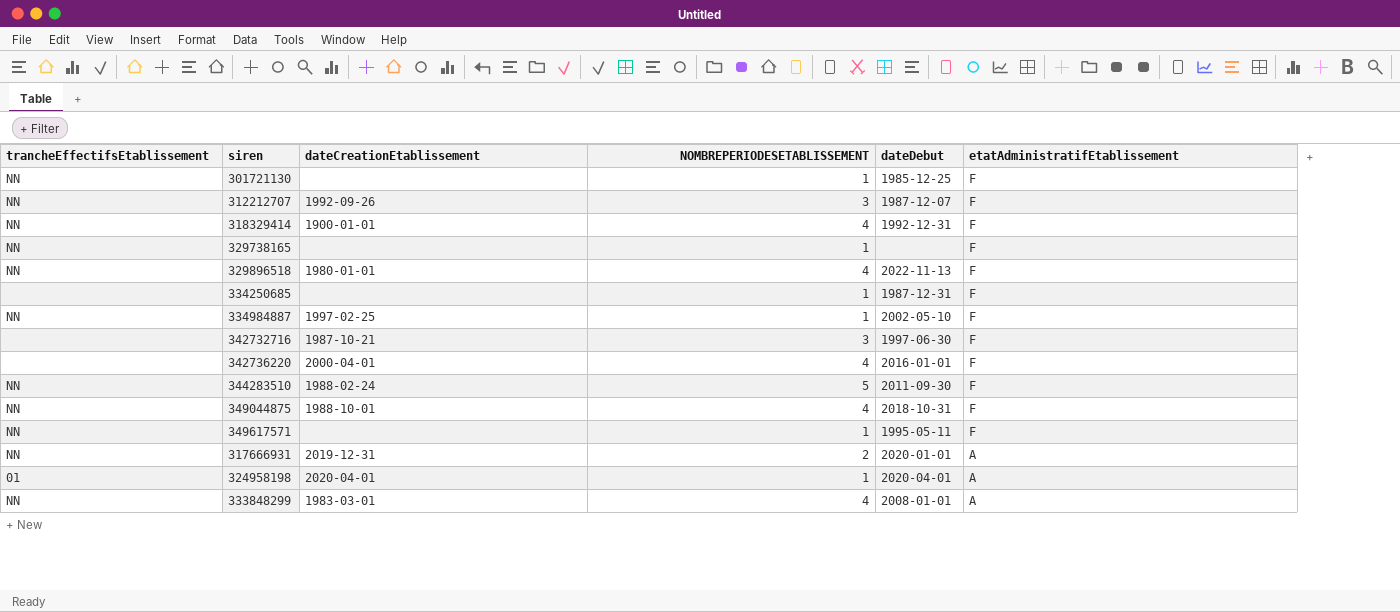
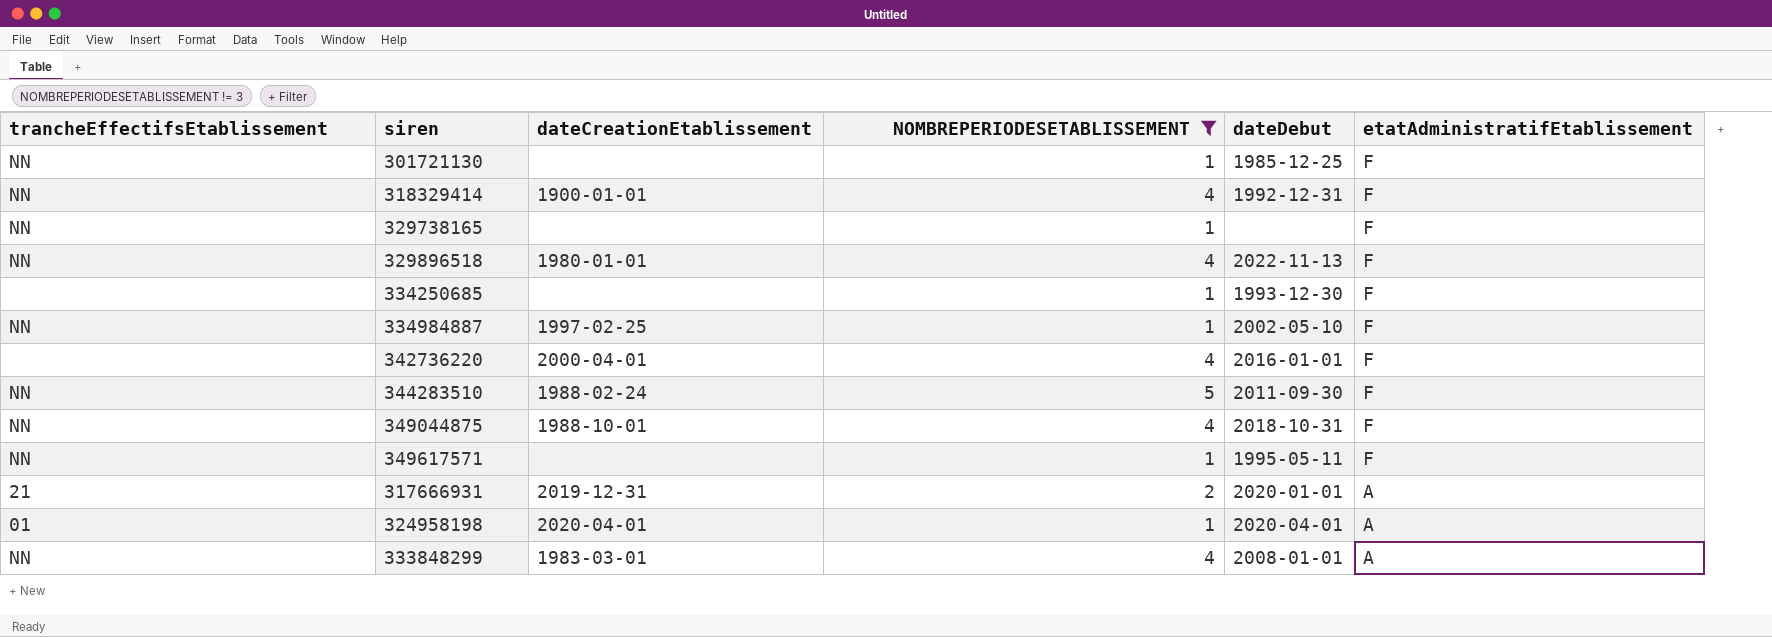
filter: none -> NOMBREPERIODESETABLISSEMENT != 3
334250685 | dateDebut: 1987-12-31 -> 1993-12-30
317666931 | trancheEffectifsEtablissement: NN -> 21

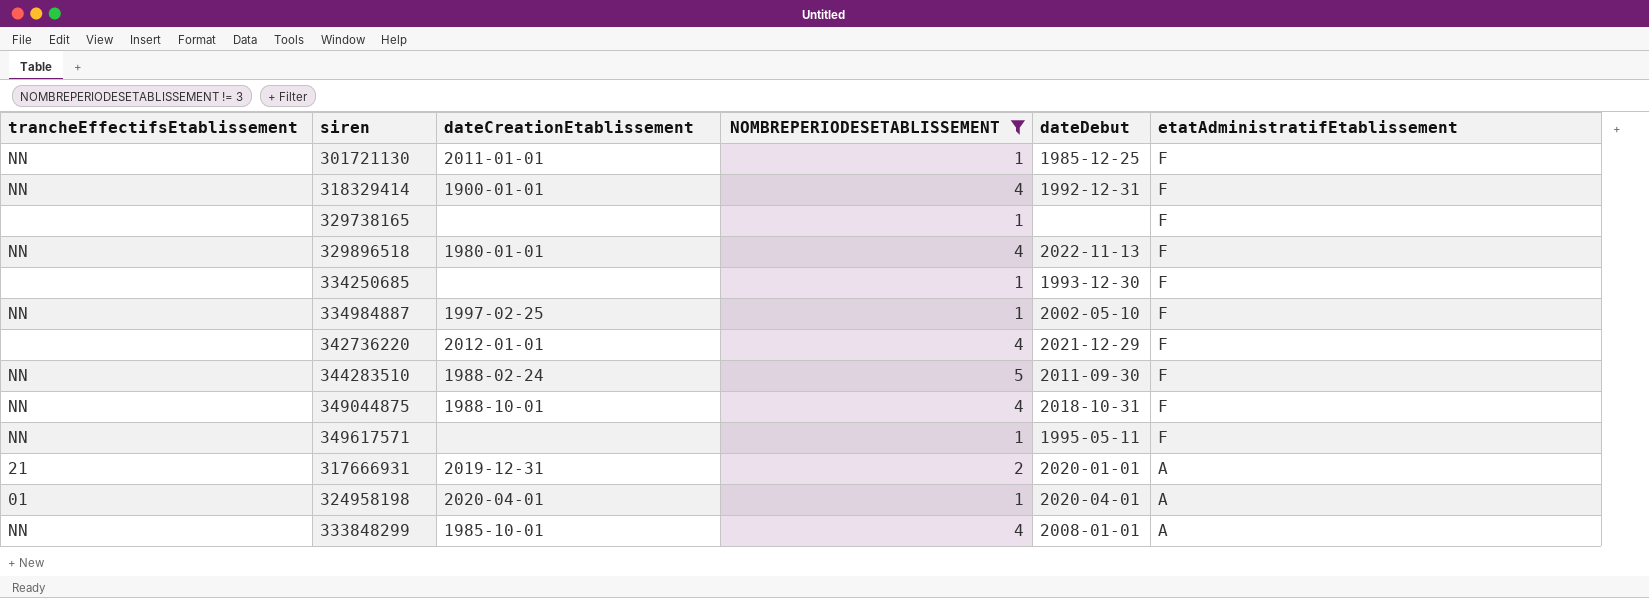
301721130 | dateCreationEtablissement: none -> 2011-01-01
329738165 | trancheEffectifsEtablissement: NN -> none
342736220 | dateCreationEtablissement: 2000-04-01 -> 2012-01-01
342736220 | dateDebut: 2016-01-01 -> 2021-12-29
333848299 | dateCreationEtablissement: 1983-03-01 -> 1985-10-01

